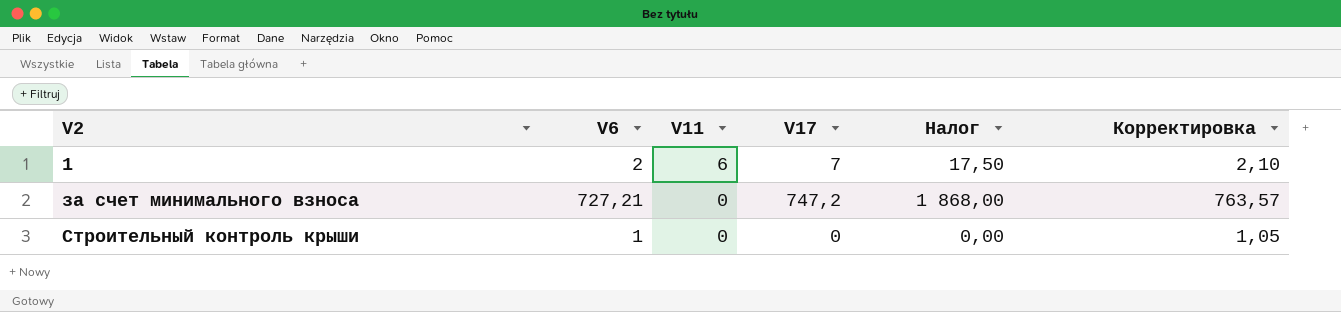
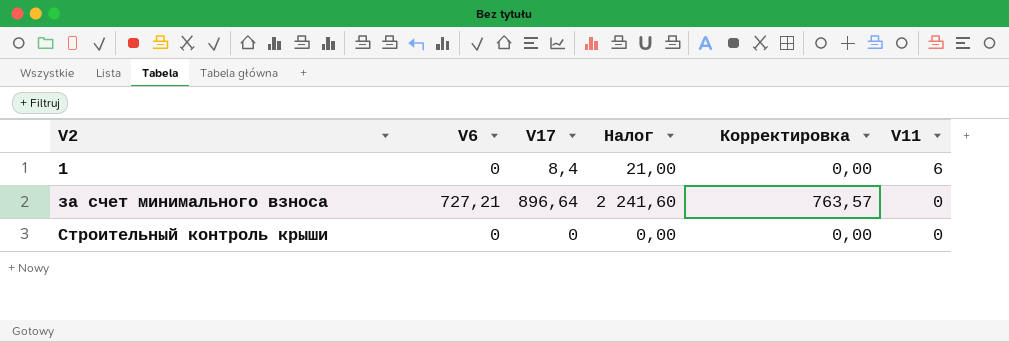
column V11 | position: 3 -> 6
1 | V6: 2 -> 0
1 | V17: 7 -> 8,4
1 | Налог: 17,50 -> 21,00
1 | Корректировка: 2,10 -> 0,00
за счет минимального взноса | V17: 747,2 -> 896,64
за счет минимального взноса | Налог: 1 868,00 -> 2 241,60
Строительный контроль крыши | V6: 1 -> 0
Строительный контроль крыши | Корректировка: 1,05 -> 0,00

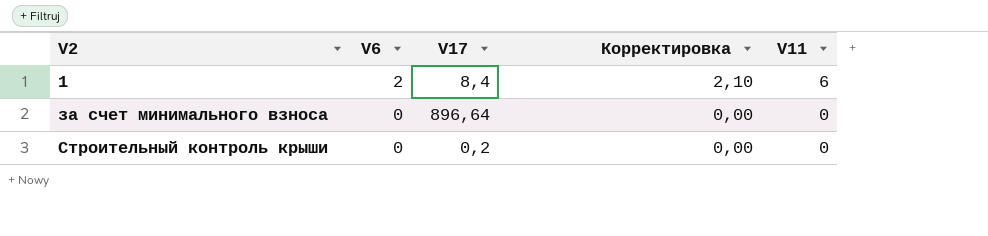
column Налог | formula: [V17] * 2,5 -> none
1 | V6: 0 -> 2
1 | Корректировка: 0,00 -> 2,10
за счет минимального взноса | V6: 727,21 -> 0
за счет минимального взноса | Корректировка: 763,57 -> 0,00
Строительный контроль крыши | V17: 0 -> 0,2

